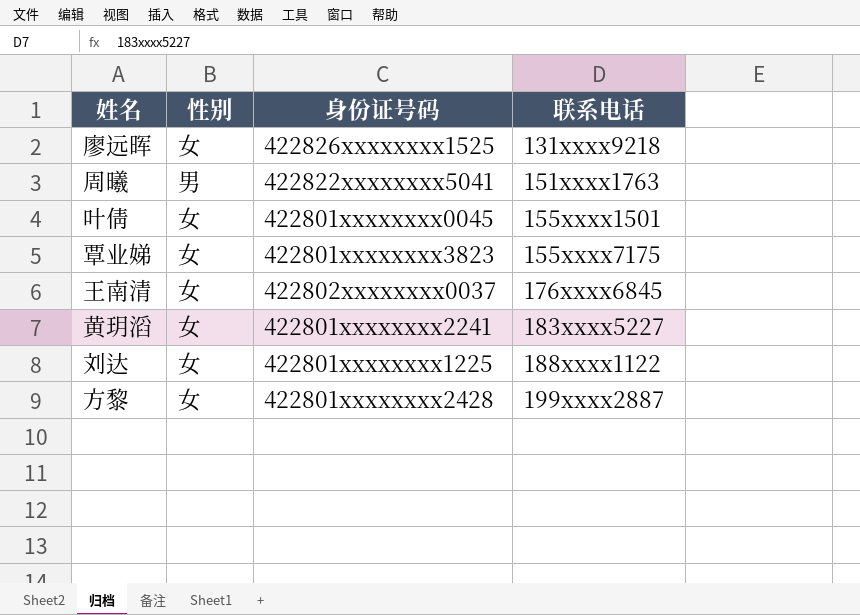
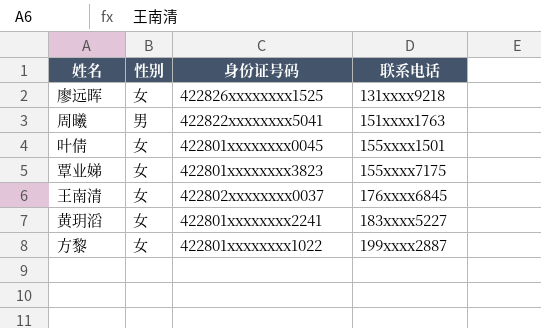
row 刘达: 女 | 422801xxxxxxxx1225 | 188xxxx1122 -> none
方黎 | 身份证号码: 422801xxxxxxxx2428 -> 422801xxxxxxxx1022

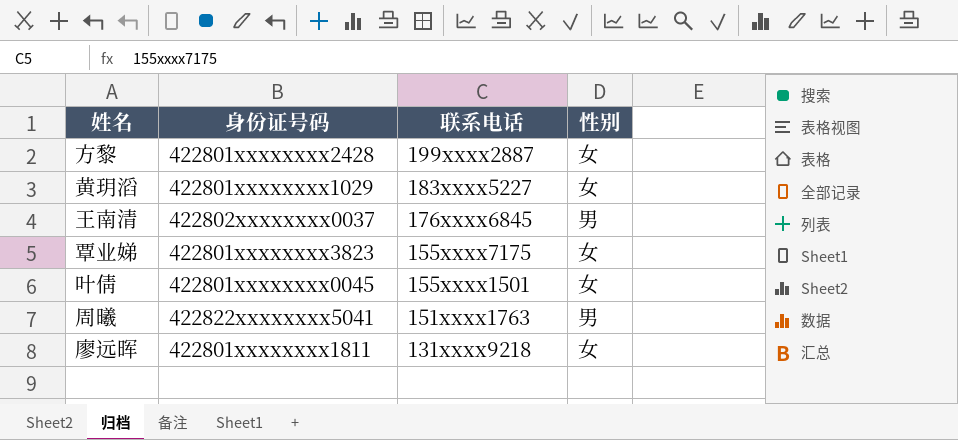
row order: 联系电话 ascending -> 联系电话 descending
column 性别 | position: 2 -> 4
方黎 | 身份证号码: 422801xxxxxxxx1022 -> 422801xxxxxxxx2428
黄玥滔 | 身份证号码: 422801xxxxxxxx2241 -> 422801xxxxxxxx1029
王南清 | 性别: 女 -> 男
廖远晖 | 身份证号码: 422826xxxxxxxx1525 -> 422801xxxxxxxx1811

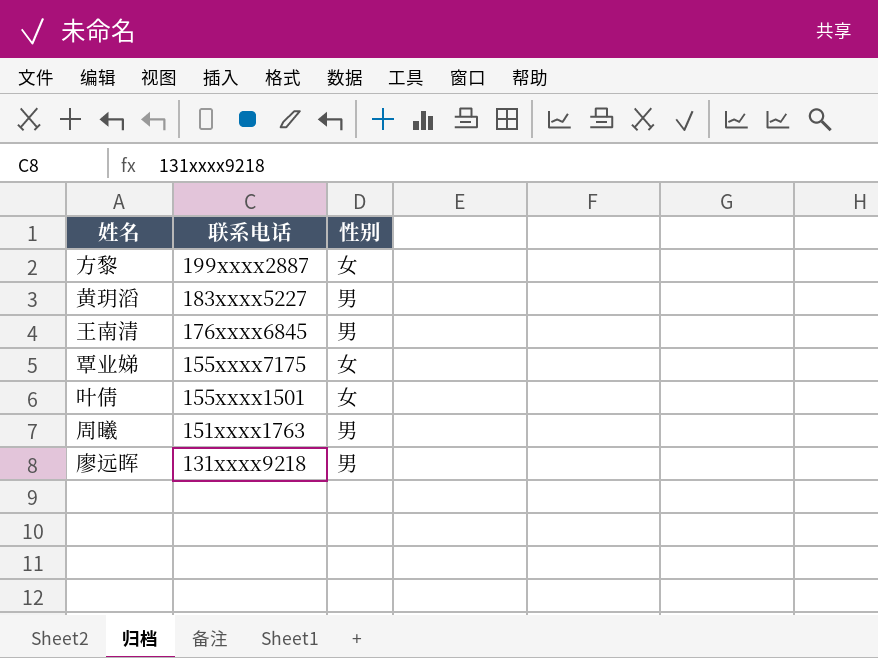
column 身份证号码 | position: 2 -> none
黄玥滔 | 性别: 女 -> 男
廖远晖 | 性别: 女 -> 男

